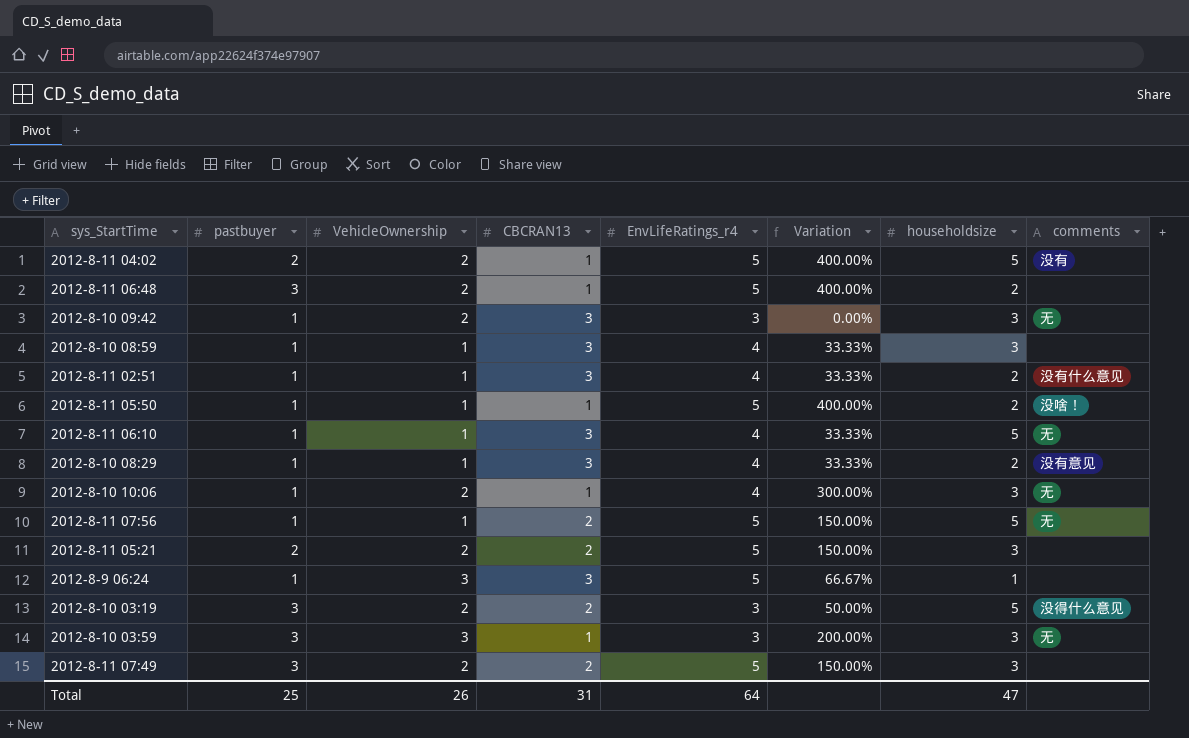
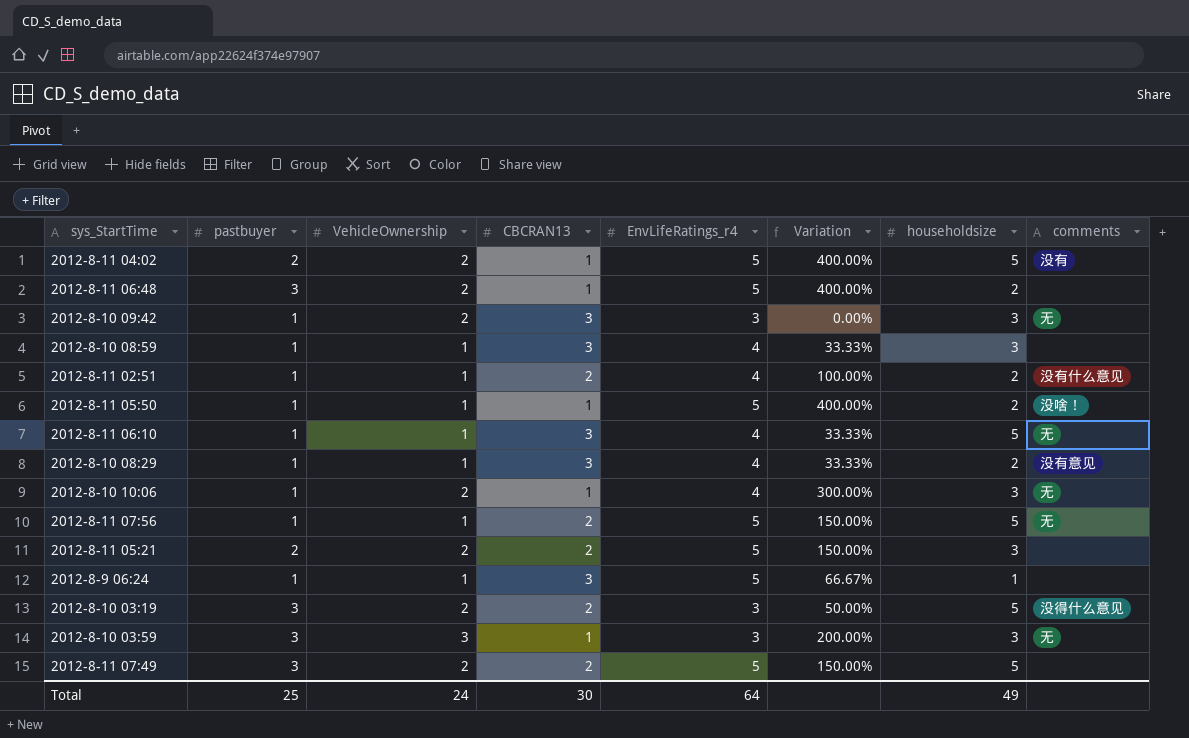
2012-8-11 02:51 | CBCRAN13: 3 -> 2
2012-8-11 02:51 | Variation: 33.33% -> 100.00%
2012-8-9 06:24 | VehicleOwnership: 3 -> 1
2012-8-11 07:49 | householdsize: 3 -> 5
Total | VehicleOwnership: 26 -> 24
Total | CBCRAN13: 31 -> 30
Total | householdsize: 47 -> 49

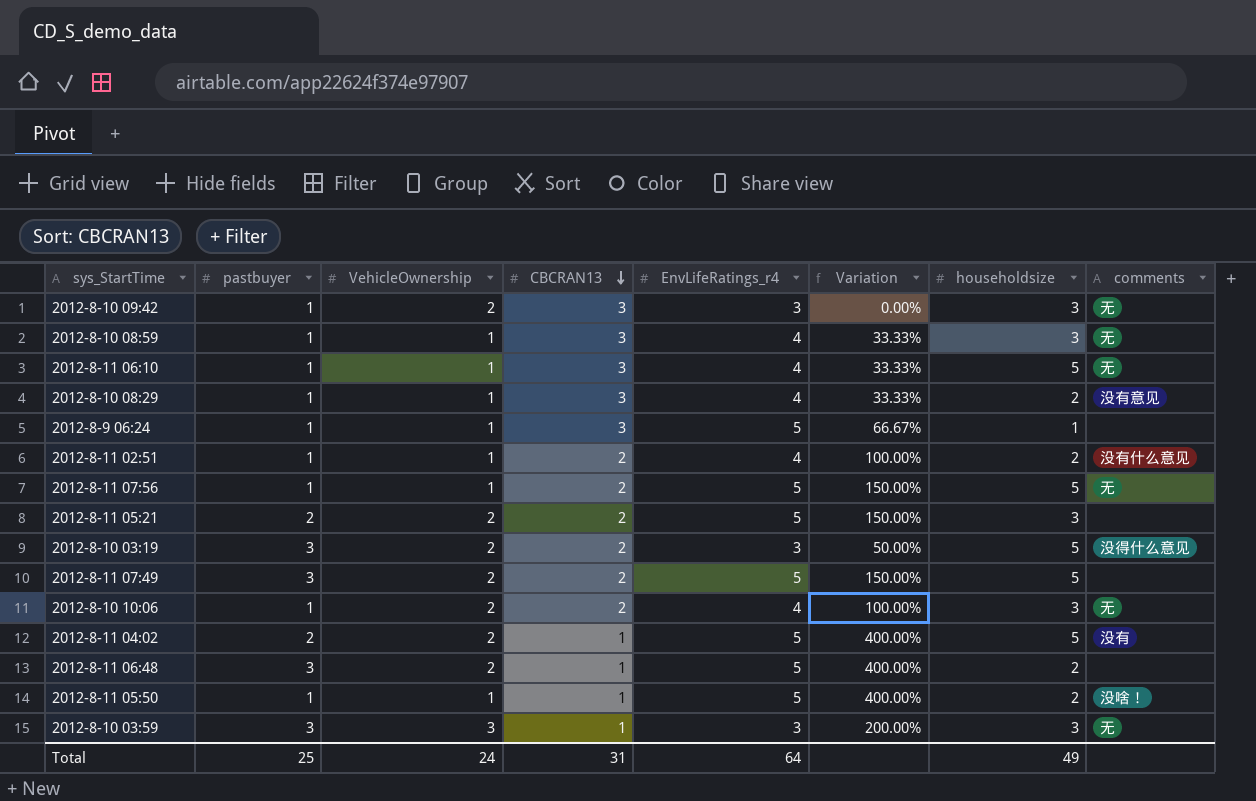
row order: none -> CBCRAN13 descending
2012-8-10 08:59 | comments: none -> 无
2012-8-10 10:06 | CBCRAN13: 1 -> 2
2012-8-10 10:06 | Variation: 300.00% -> 100.00%
Total | CBCRAN13: 30 -> 31

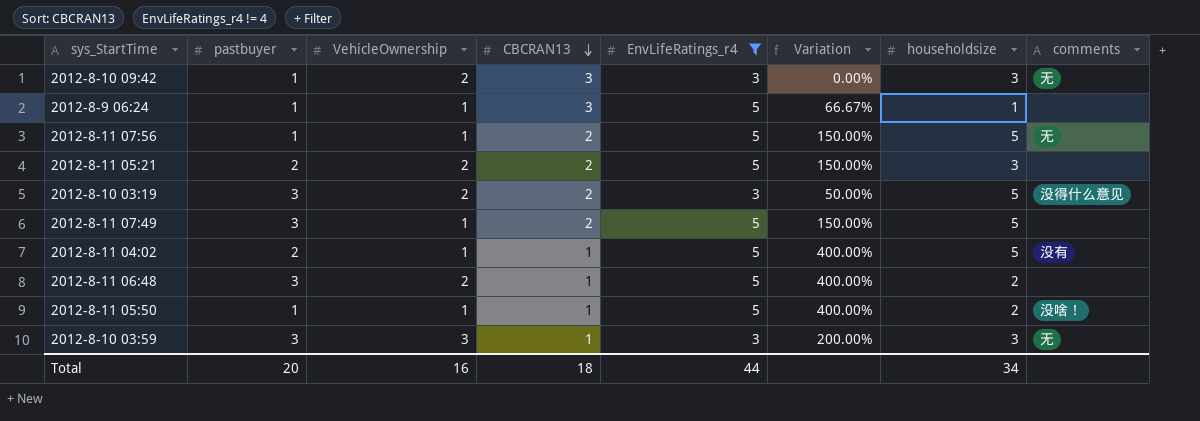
filter: none -> EnvLifeRatings_r4 != 4
2012-8-11 07:49 | VehicleOwnership: 2 -> 1
2012-8-11 04:02 | VehicleOwnership: 2 -> 1
Total | pastbuyer: 25 -> 20
Total | VehicleOwnership: 24 -> 16
Total | CBCRAN13: 31 -> 18
Total | EnvLifeRatings_r4: 64 -> 44
Total | householdsize: 49 -> 34

